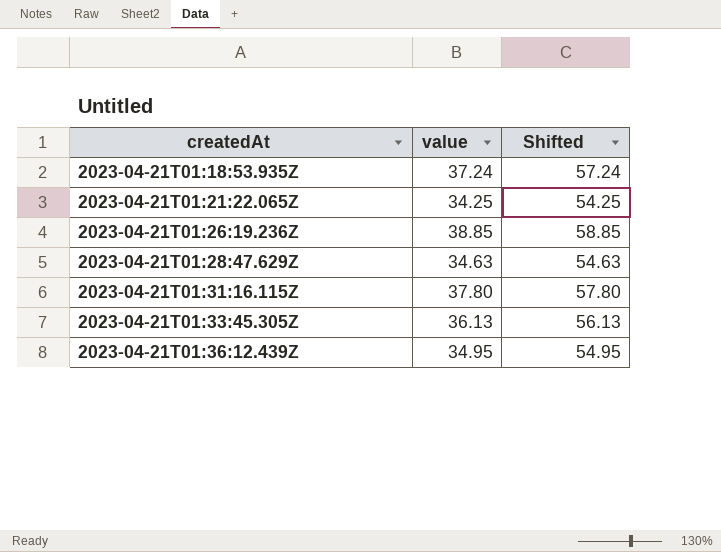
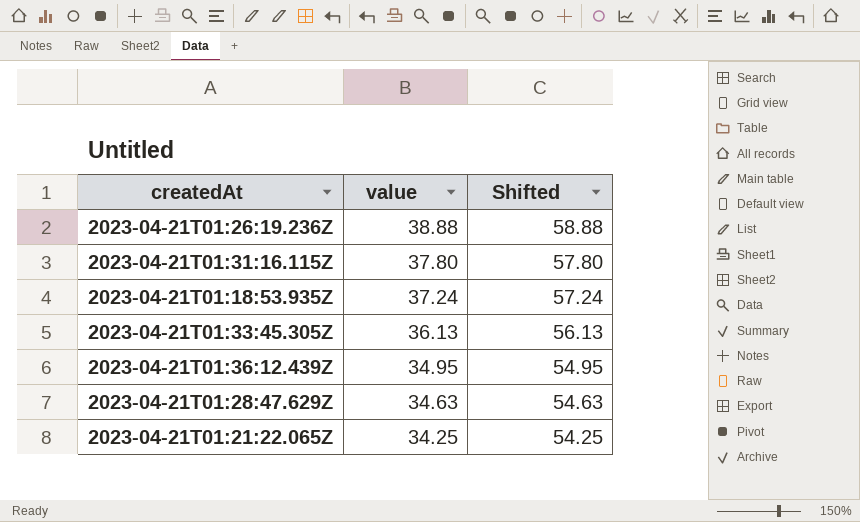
row order: createdAt ascending -> value descending
2023-04-21T01:26:19.236Z | value: 38.85 -> 38.88
2023-04-21T01:26:19.236Z | Shifted: 58.85 -> 58.88

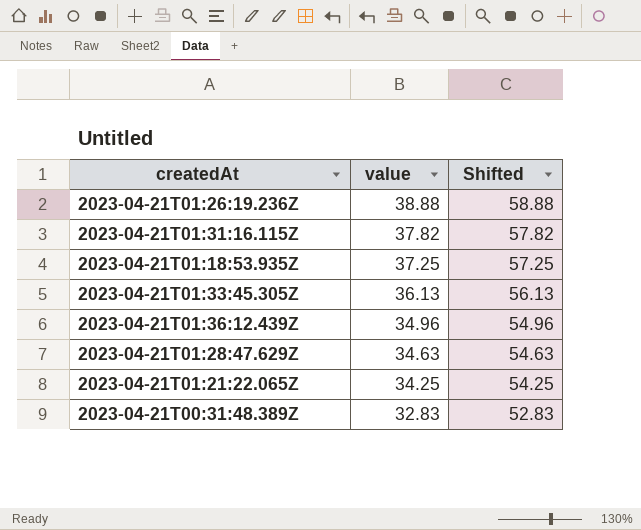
2023-04-21T01:31:16.115Z | value: 37.80 -> 37.82
2023-04-21T01:31:16.115Z | Shifted: 57.80 -> 57.82
2023-04-21T01:18:53.935Z | value: 37.24 -> 37.25
2023-04-21T01:18:53.935Z | Shifted: 57.24 -> 57.25
2023-04-21T01:36:12.439Z | value: 34.95 -> 34.96
2023-04-21T01:36:12.439Z | Shifted: 54.95 -> 54.96
row 2023-04-21T00:31:48.389Z: none -> 32.83 | 52.83

